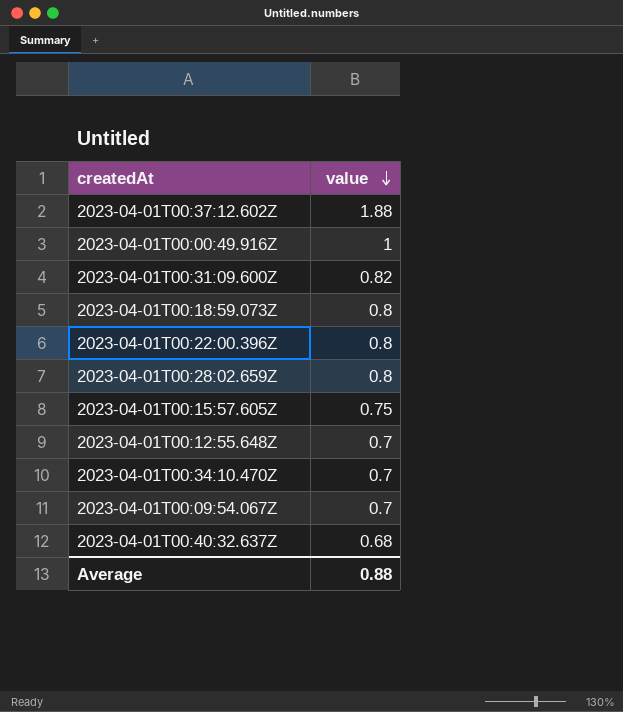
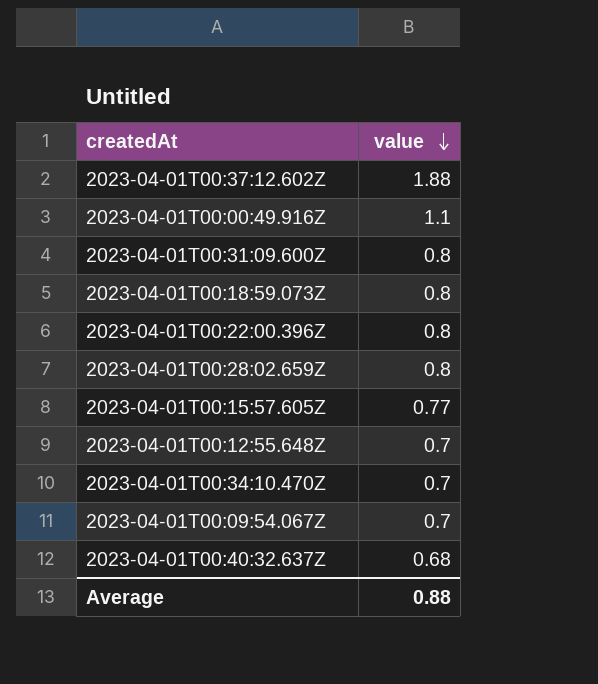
2023-04-01T00:00:49.916Z | value: 1 -> 1.1
2023-04-01T00:31:09.600Z | value: 0.82 -> 0.8
2023-04-01T00:15:57.605Z | value: 0.75 -> 0.77

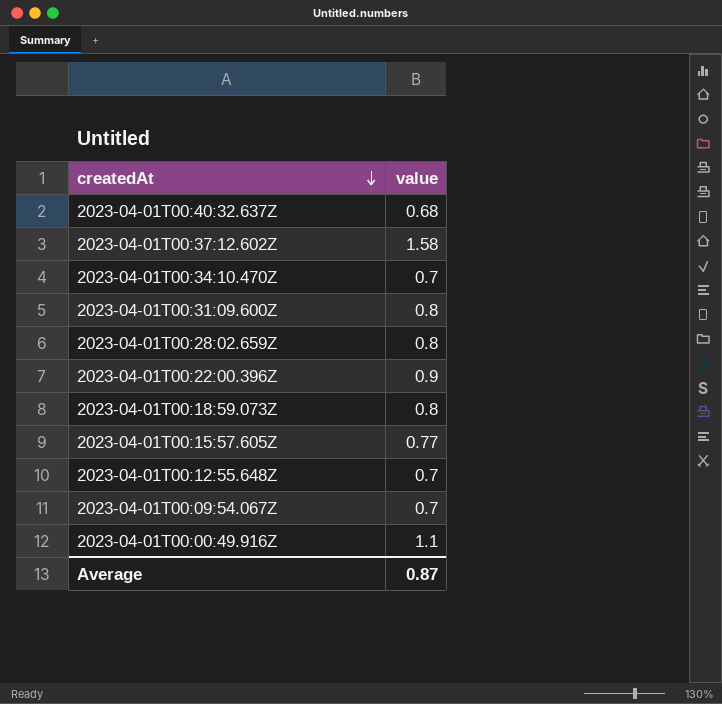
row order: value descending -> createdAt descending
2023-04-01T00:37:12.602Z | value: 1.88 -> 1.58
2023-04-01T00:22:00.396Z | value: 0.8 -> 0.9
Average | value: 0.88 -> 0.87

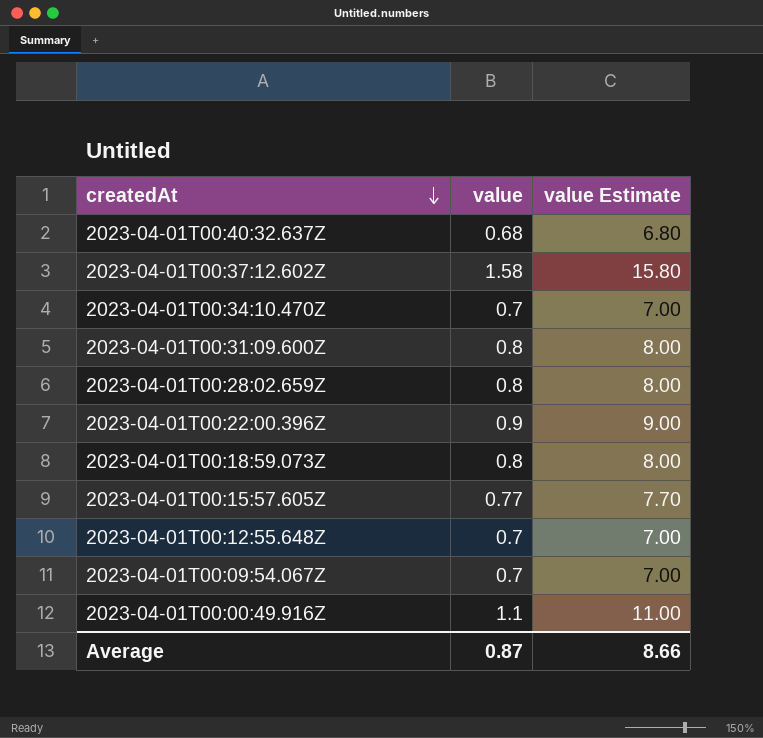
column value Estimate | formula: none -> [value] * 10

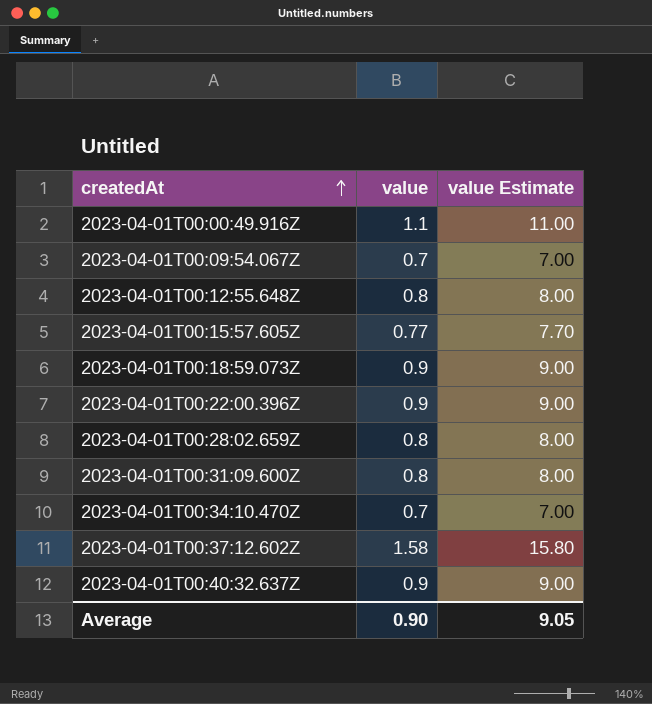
row order: createdAt descending -> createdAt ascending
2023-04-01T00:12:55.648Z | value: 0.7 -> 0.8
2023-04-01T00:12:55.648Z | value Estimate: 7.00 -> 8.00
2023-04-01T00:18:59.073Z | value: 0.8 -> 0.9
2023-04-01T00:18:59.073Z | value Estimate: 8.00 -> 9.00
2023-04-01T00:40:32.637Z | value: 0.68 -> 0.9
2023-04-01T00:40:32.637Z | value Estimate: 6.80 -> 9.00
Average | value: 0.87 -> 0.90
Average | value Estimate: 8.66 -> 9.05

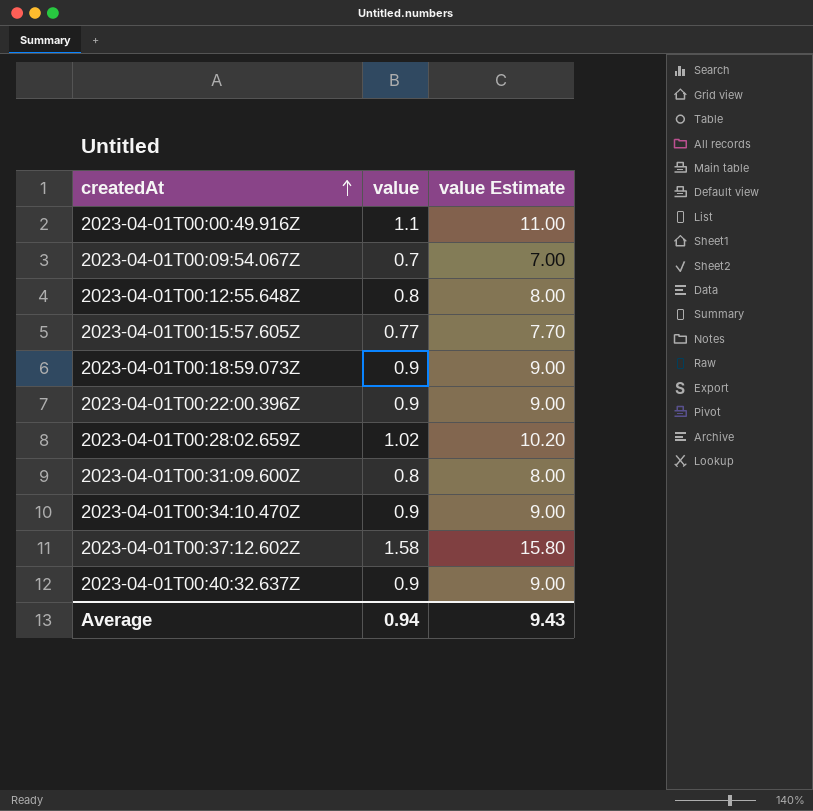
2023-04-01T00:28:02.659Z | value: 0.8 -> 1.02
2023-04-01T00:28:02.659Z | value Estimate: 8.00 -> 10.20
2023-04-01T00:34:10.470Z | value: 0.7 -> 0.9
2023-04-01T00:34:10.470Z | value Estimate: 7.00 -> 9.00
Average | value: 0.90 -> 0.94
Average | value Estimate: 9.05 -> 9.43

